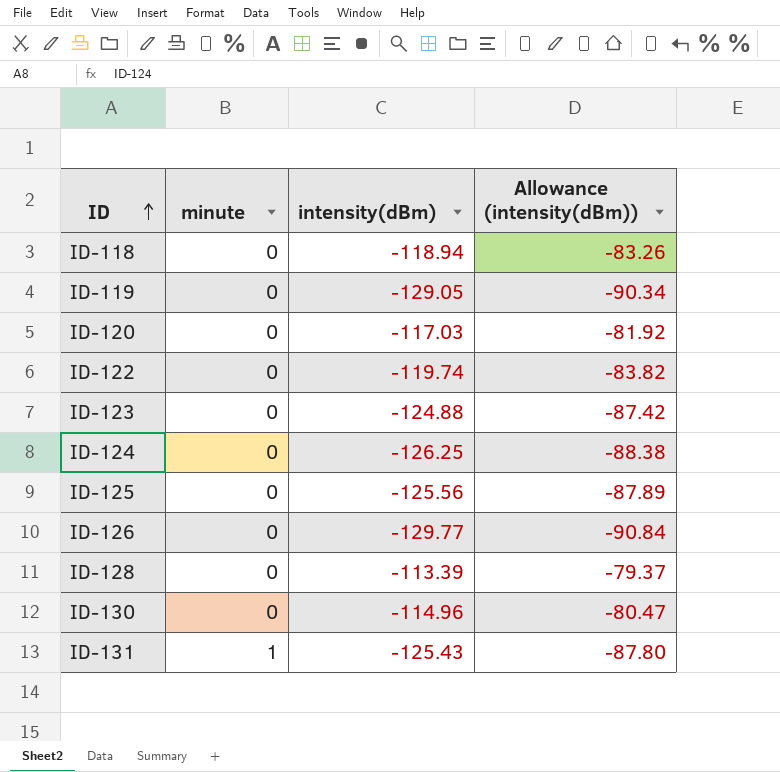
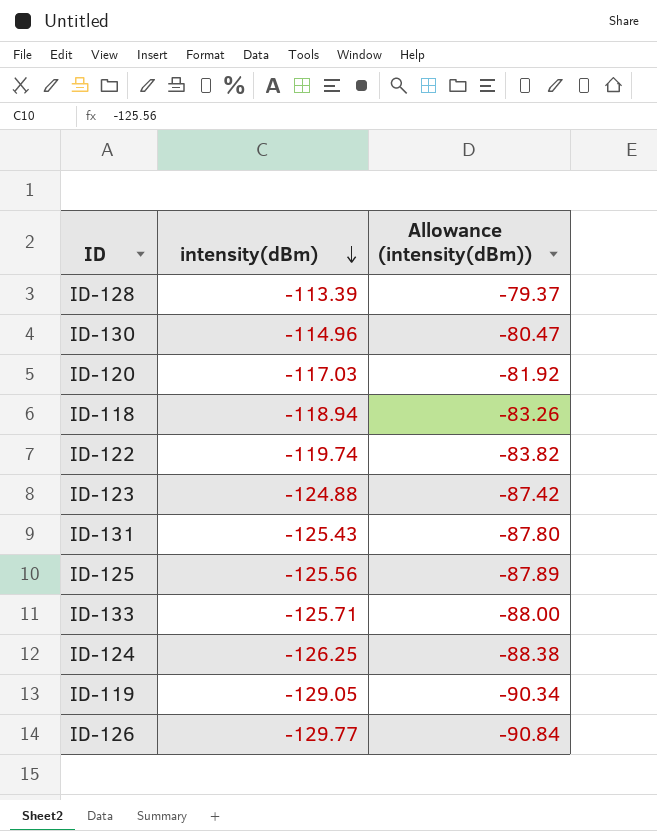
row order: ID ascending -> intensity(dBm) descending
column minute | position: 2 -> none
row ID-133: none -> -125.71 | -88.00

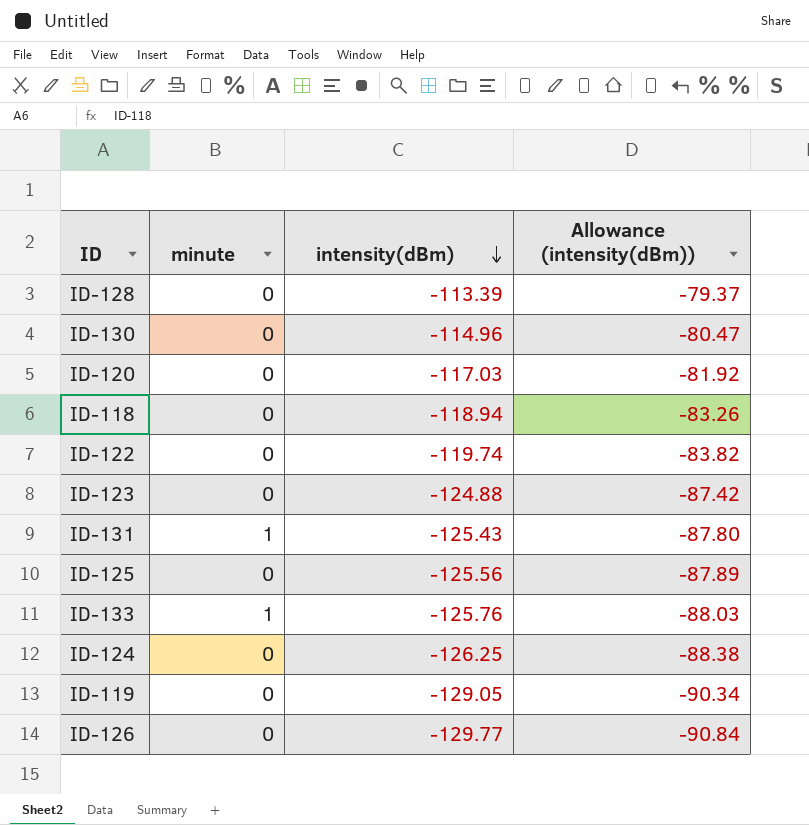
column minute | position: none -> 2
ID-133 | intensity(dBm): -125.71 -> -125.76
ID-133 | Allowance (intensity(dBm)): -88.00 -> -88.03

